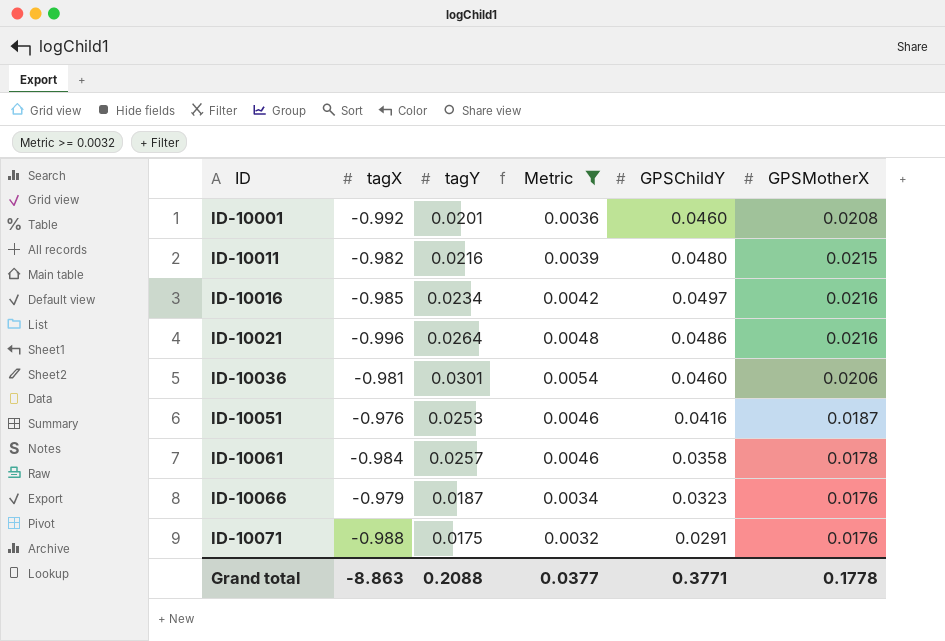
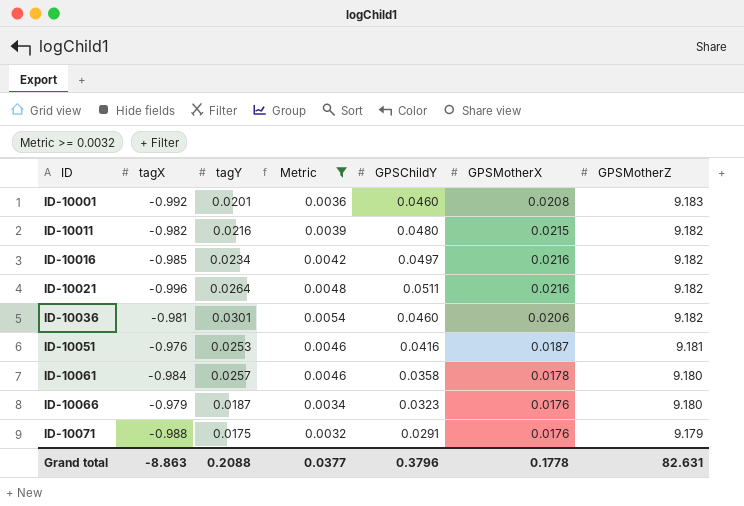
column GPSMotherZ | position: none -> 7
ID-10021 | GPSChildY: 0.0486 -> 0.0511
Grand total | GPSChildY: 0.3771 -> 0.3796

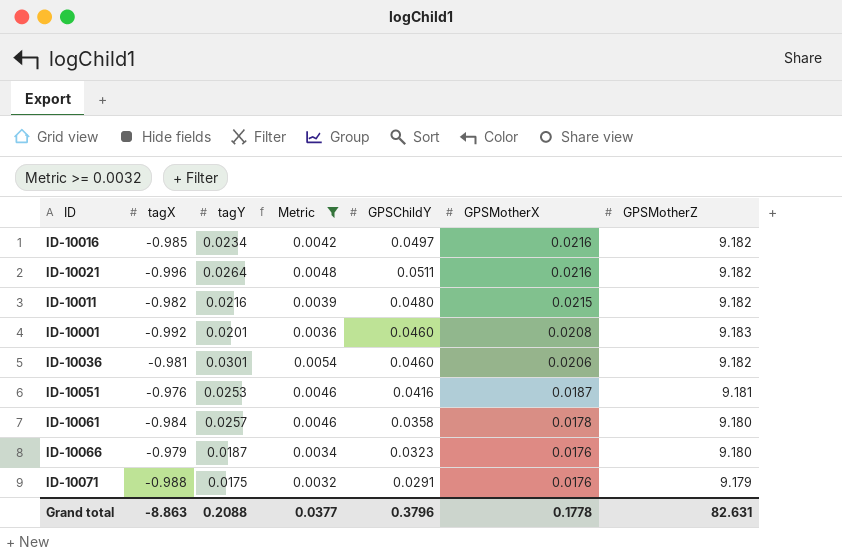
row order: ID ascending -> GPSMotherX descending

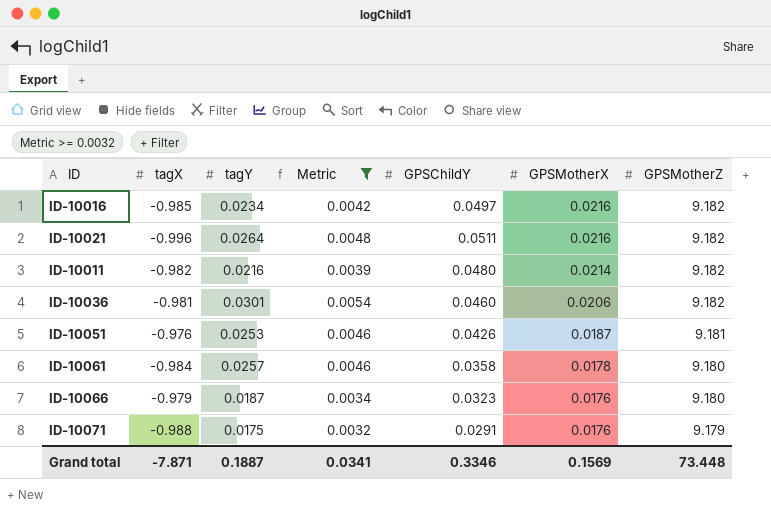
row ID-10001: -0.992 | 0.0201 | 0.0036 | 0.0460 | 0.0208 | 9.183 -> none
ID-10011 | GPSMotherX: 0.0215 -> 0.0214
ID-10051 | GPSChildY: 0.0416 -> 0.0426
Grand total | tagX: -8.863 -> -7.871
Grand total | tagY: 0.2088 -> 0.1887
Grand total | Metric: 0.0377 -> 0.0341
Grand total | GPSChildY: 0.3796 -> 0.3346
Grand total | GPSMotherX: 0.1778 -> 0.1569
Grand total | GPSMotherZ: 82.631 -> 73.448

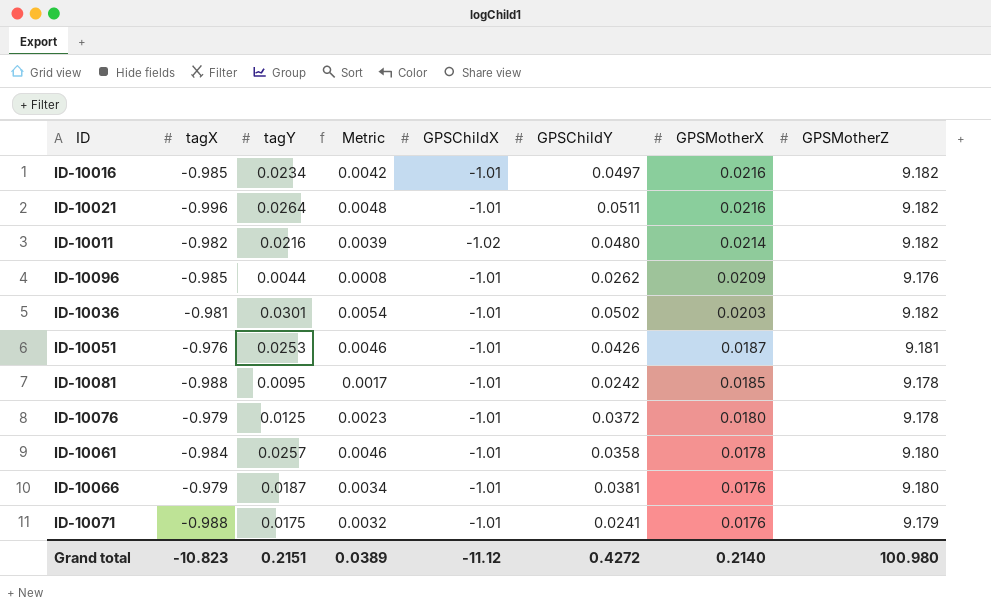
filter: Metric >= 0.0032 -> none
column GPSChildX | position: none -> 5
ID-10036 | GPSChildY: 0.0460 -> 0.0502
ID-10036 | GPSMotherX: 0.0206 -> 0.0203
ID-10066 | GPSChildY: 0.0323 -> 0.0381
ID-10071 | GPSChildY: 0.0291 -> 0.0241
Grand total | tagX: -7.871 -> -10.823
Grand total | tagY: 0.1887 -> 0.2151
Grand total | Metric: 0.0341 -> 0.0389
Grand total | GPSChildY: 0.3346 -> 0.4272
Grand total | GPSMotherX: 0.1569 -> 0.2140
Grand total | GPSMotherZ: 73.448 -> 100.980

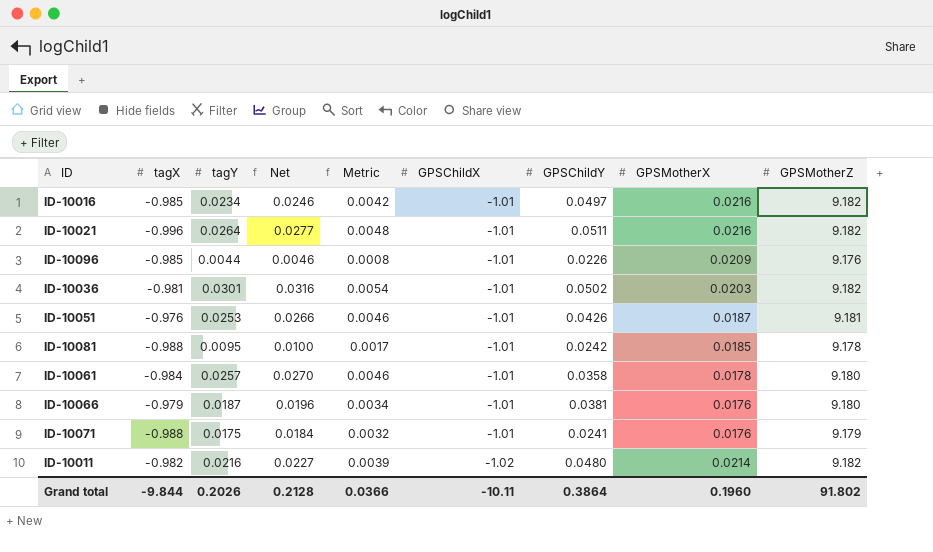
row order: GPSMotherX descending -> GPSChildX descending
column Net | formula: none -> [tagY] * 1.05
row ID-10076: -0.979 | 0.0125 | 0.0023 | -1.01 | 0.0372 | 0.0180 | 9.178 -> none
ID-10096 | GPSChildY: 0.0262 -> 0.0226
Grand total | tagX: -10.823 -> -9.844
Grand total | tagY: 0.2151 -> 0.2026
Grand total | Metric: 0.0389 -> 0.0366
Grand total | GPSChildX: -11.12 -> -10.11
Grand total | GPSChildY: 0.4272 -> 0.3864
Grand total | GPSMotherX: 0.2140 -> 0.1960
Grand total | GPSMotherZ: 100.980 -> 91.802

